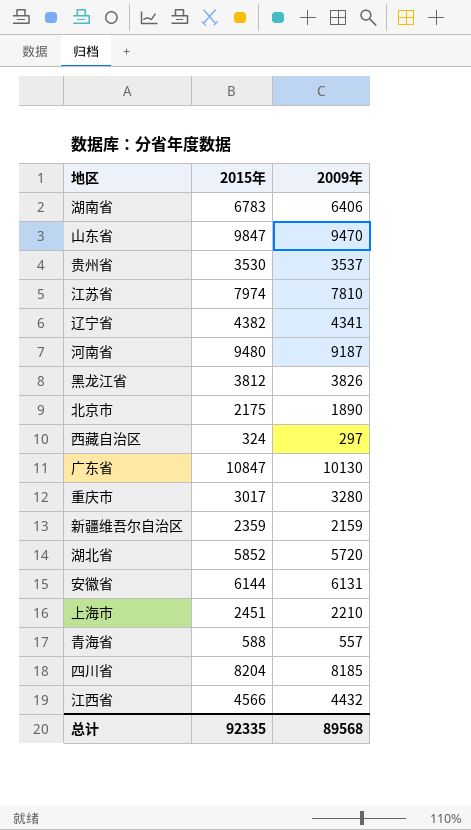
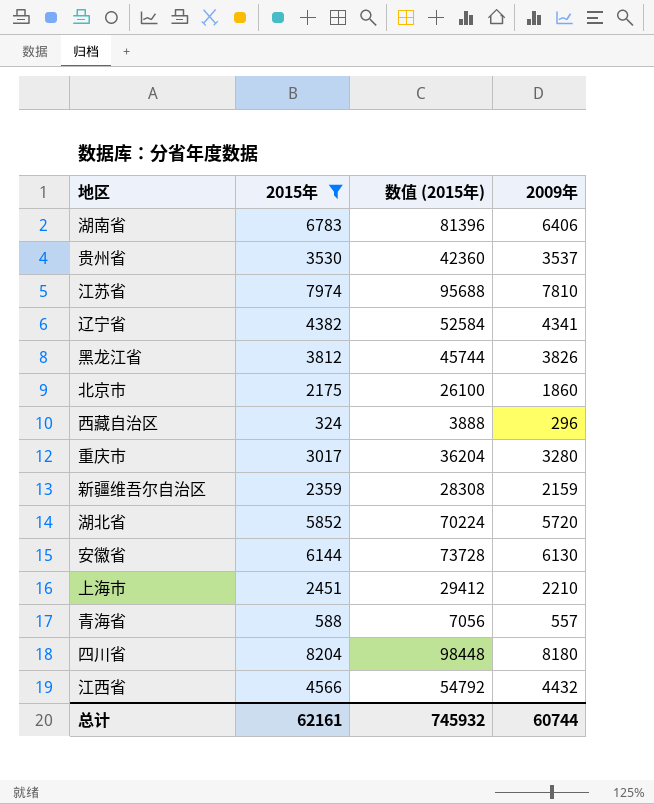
filter: none -> 2015年 <= 8204
column 数值 (2015年) | formula: none -> [2015年] * 12
北京市 | 2009年: 1890 -> 1860
西藏自治区 | 2009年: 297 -> 296
安徽省 | 2009年: 6131 -> 6130
四川省 | 2009年: 8185 -> 8180
总计 | 2015年: 92335 -> 62161
总计 | 2009年: 89568 -> 60744

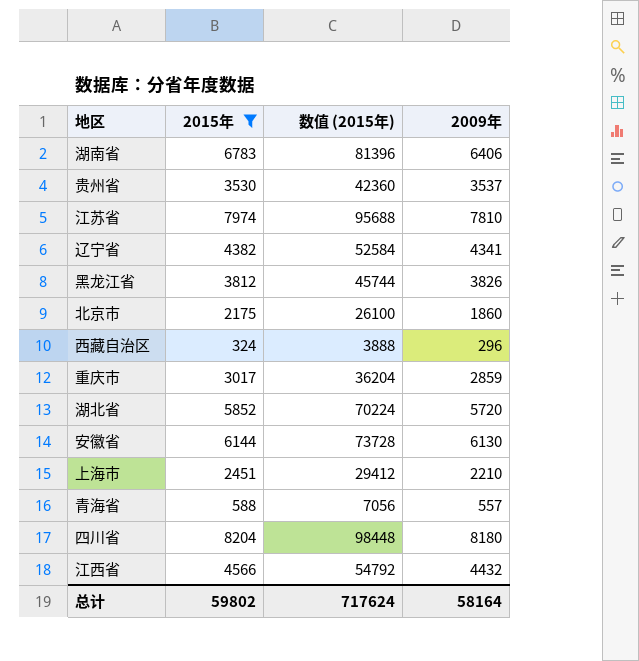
row 新疆维吾尔自治区: 2359 | 28308 | 2159 -> none
重庆市 | 2009年: 3280 -> 2859
总计 | 2015年: 62161 -> 59802
总计 | 数值 (2015年): 745932 -> 717624
总计 | 2009年: 60744 -> 58164

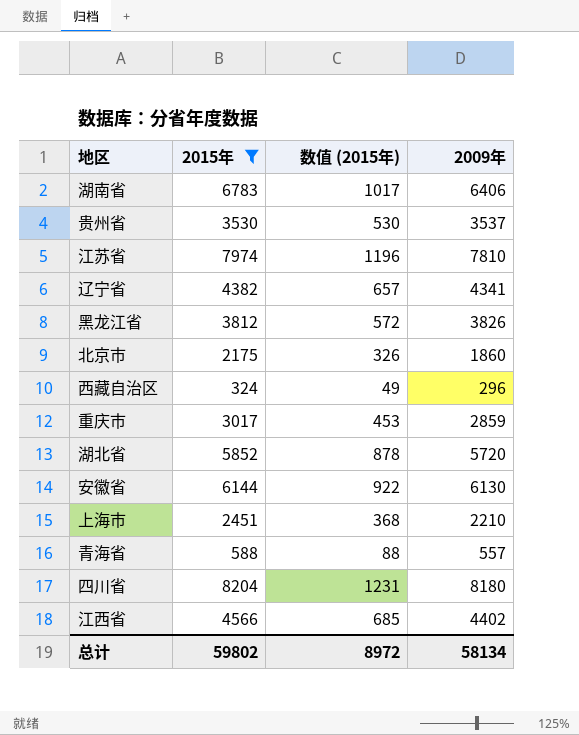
column 数值 (2015年) | formula: [2015年] * 12 -> [2015年] * 0.15
江西省 | 2009年: 4432 -> 4402
总计 | 数值 (2015年): 717624 -> 8972
总计 | 2009年: 58164 -> 58134

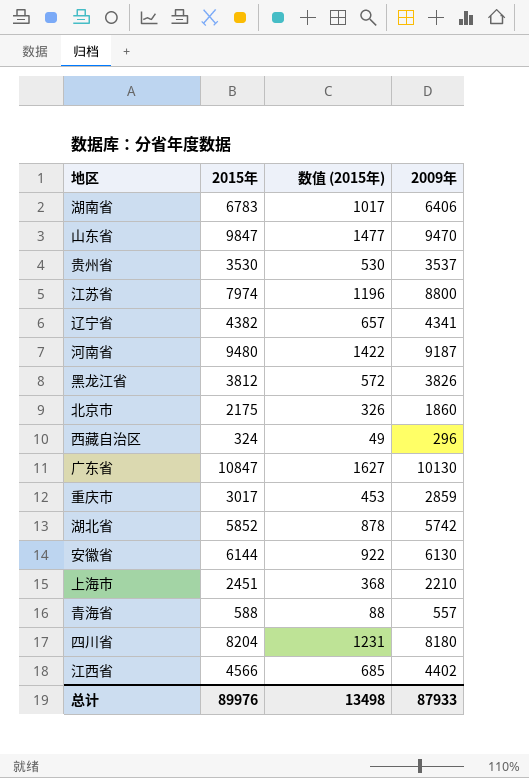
filter: 2015年 <= 8204 -> none
江苏省 | 2009年: 7810 -> 8800
湖北省 | 2009年: 5720 -> 5742
总计 | 2015年: 59802 -> 89976
总计 | 数值 (2015年): 8972 -> 13498
总计 | 2009年: 58134 -> 87933

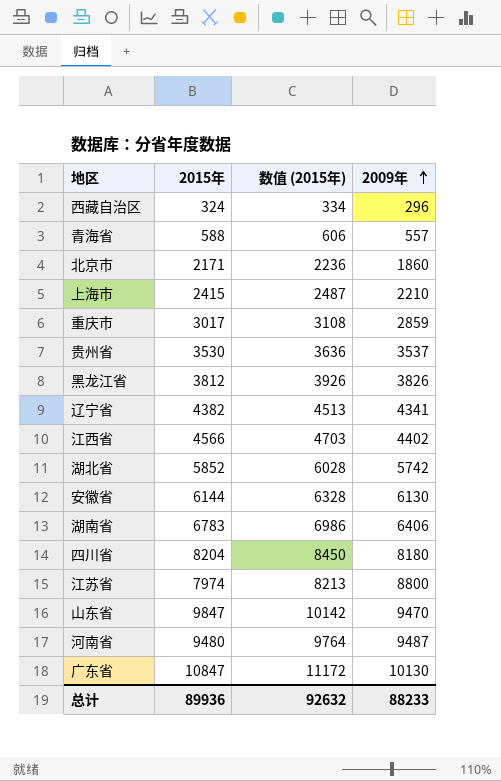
row order: none -> 2009年 ascending
column 数值 (2015年) | formula: [2015年] * 0.15 -> [2015年] * 1.03
北京市 | 2015年: 2175 -> 2171
上海市 | 2015年: 2451 -> 2415
河南省 | 2009年: 9187 -> 9487
总计 | 2015年: 89976 -> 89936
总计 | 数值 (2015年): 13498 -> 92632
总计 | 2009年: 87933 -> 88233

